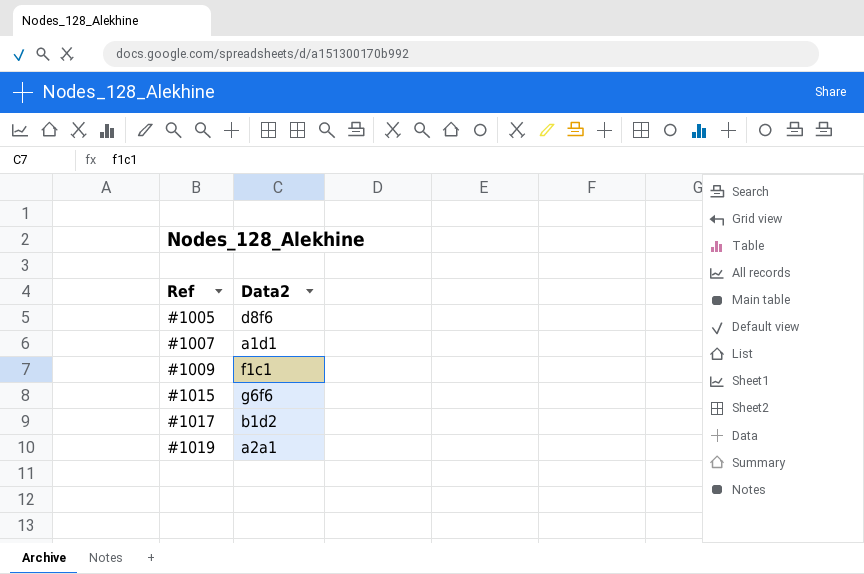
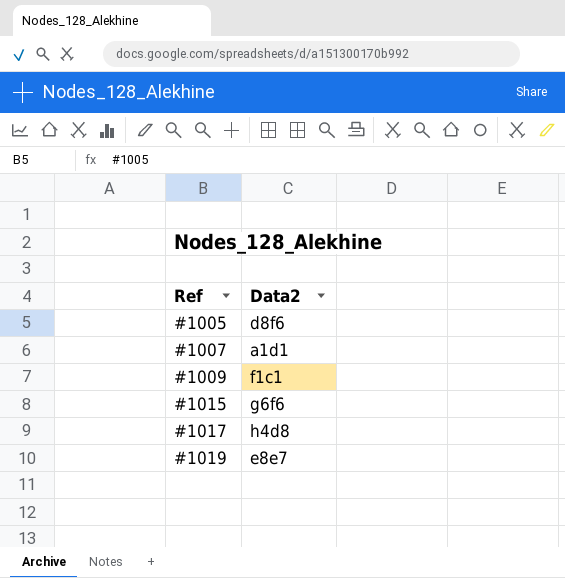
#1017 | Data2: b1d2 -> h4d8
#1019 | Data2: a2a1 -> e8e7

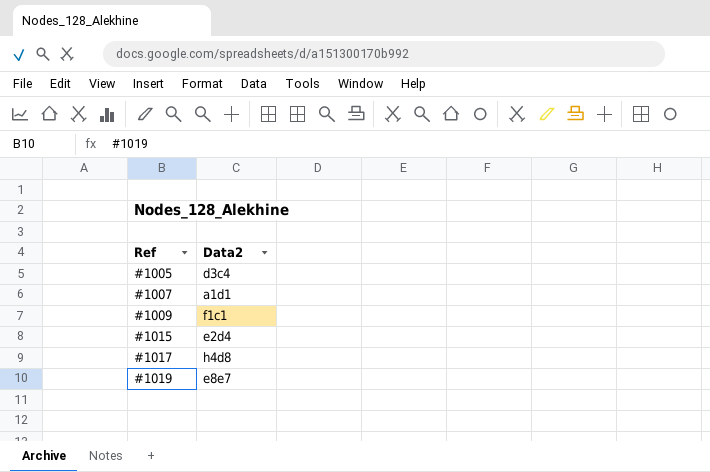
#1005 | Data2: d8f6 -> d3c4
#1015 | Data2: g6f6 -> e2d4

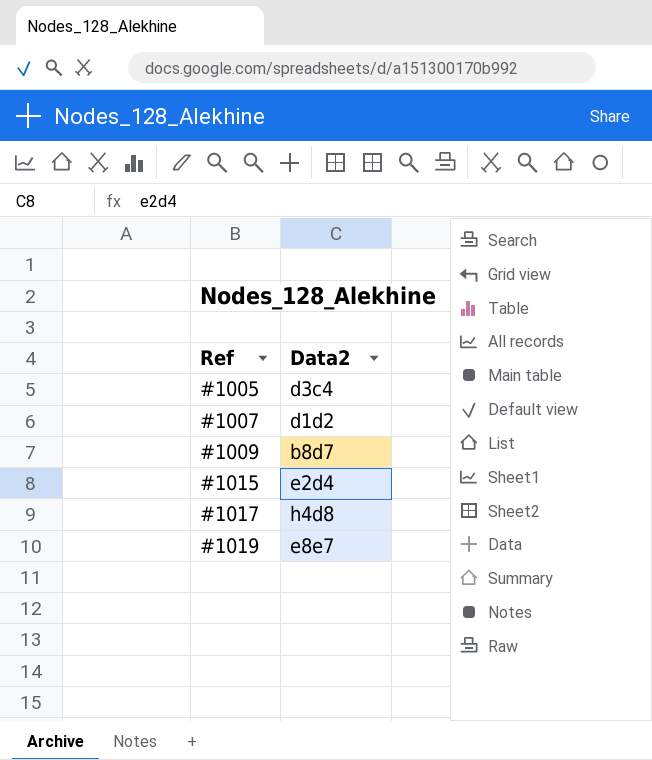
#1007 | Data2: a1d1 -> d1d2
#1009 | Data2: f1c1 -> b8d7

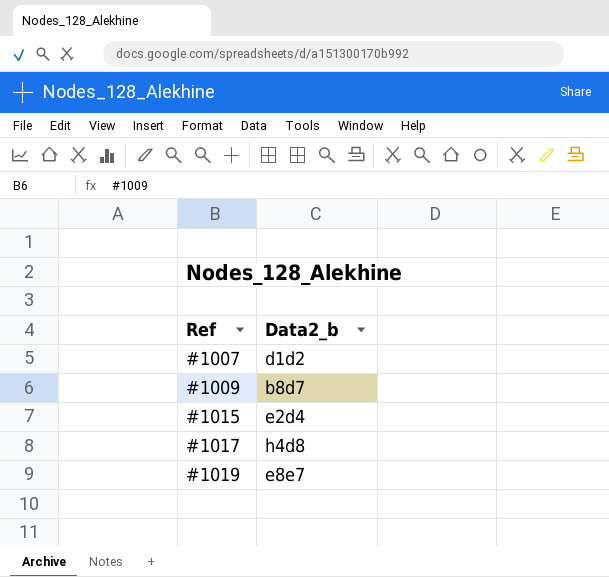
column name: Data2 -> Data2_b
row #1005: d3c4 -> none

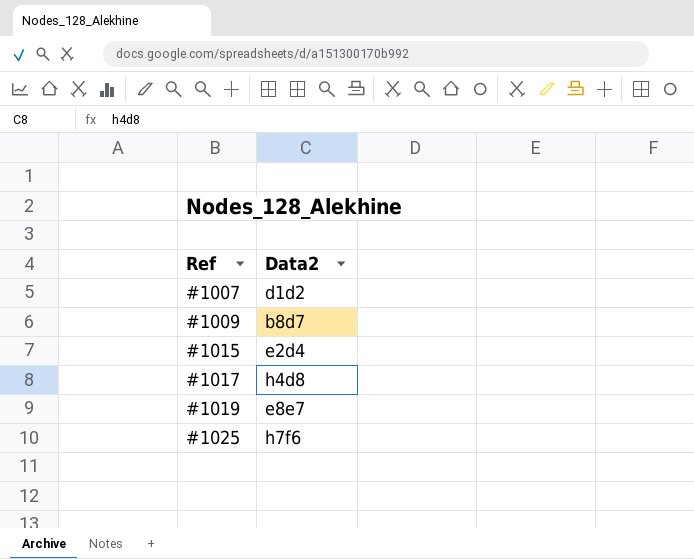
column name: Data2_b -> Data2
row #1025: none -> h7f6

